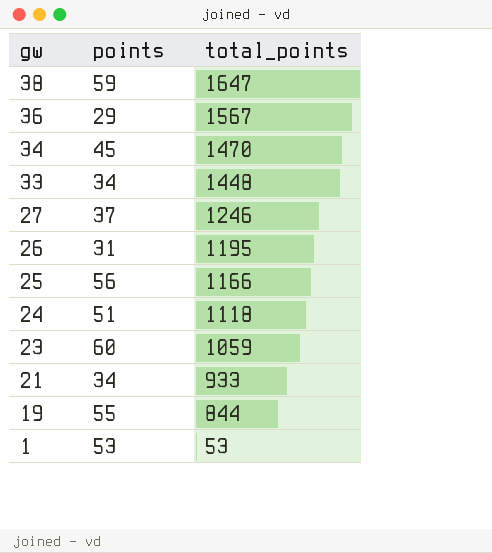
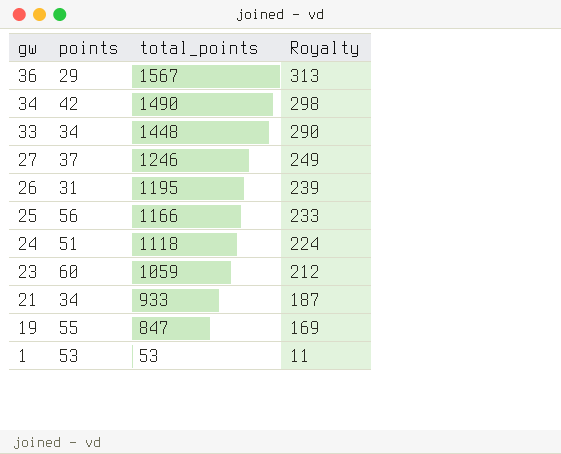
column Royalty | formula: none -> [total_points] * 0.2
row 38: 59 | 1647 -> none
34 | points: 45 -> 42
34 | total_points: 1470 -> 1490
19 | total_points: 844 -> 847

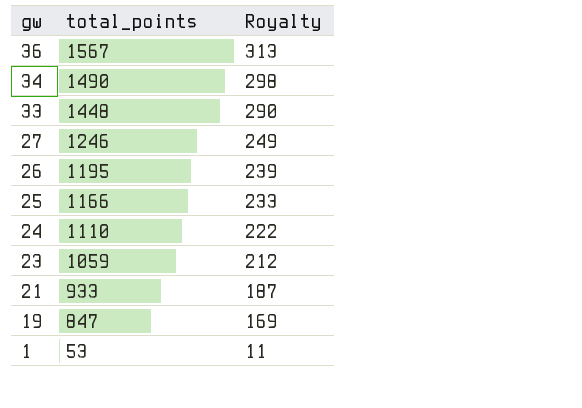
column points | position: 2 -> none
24 | total_points: 1118 -> 1110
24 | Royalty: 224 -> 222

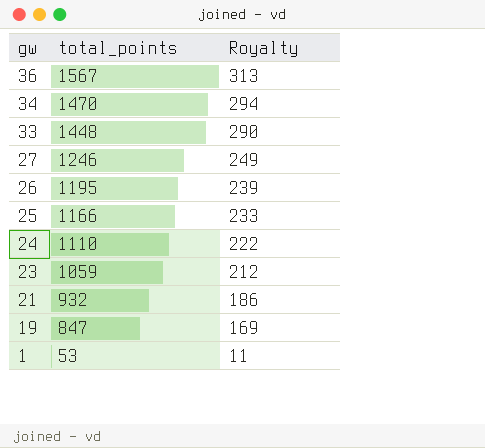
34 | total_points: 1490 -> 1470
34 | Royalty: 298 -> 294
21 | total_points: 933 -> 932
21 | Royalty: 187 -> 186

